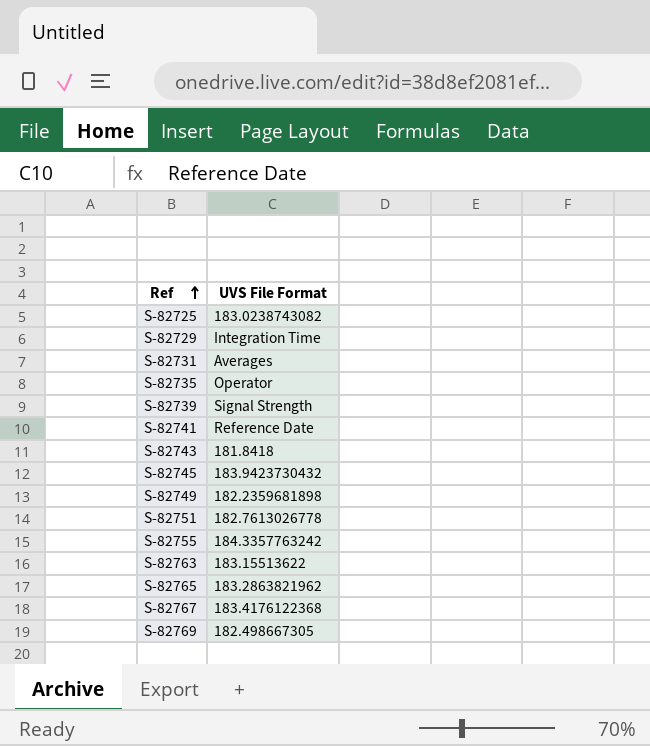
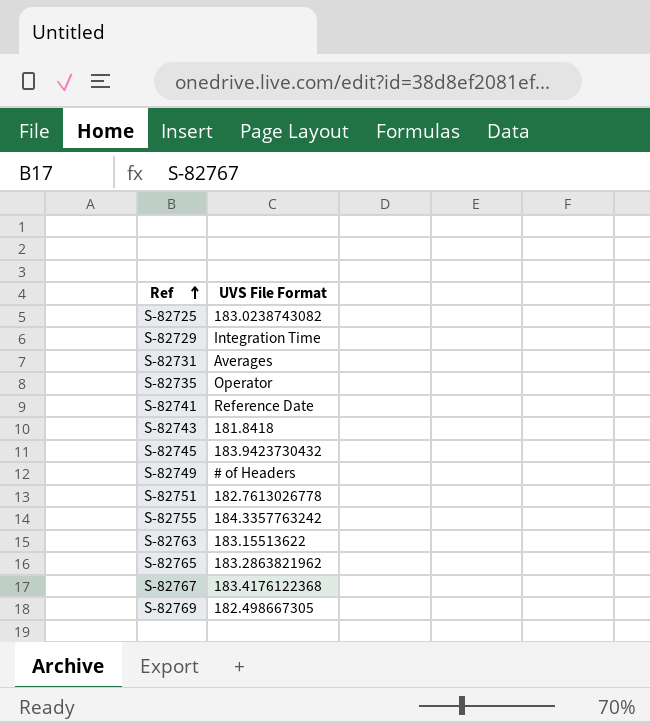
row S-82739: Signal Strength -> none
S-82749 | UVS File Format: 182.2359681898 -> # of Headers

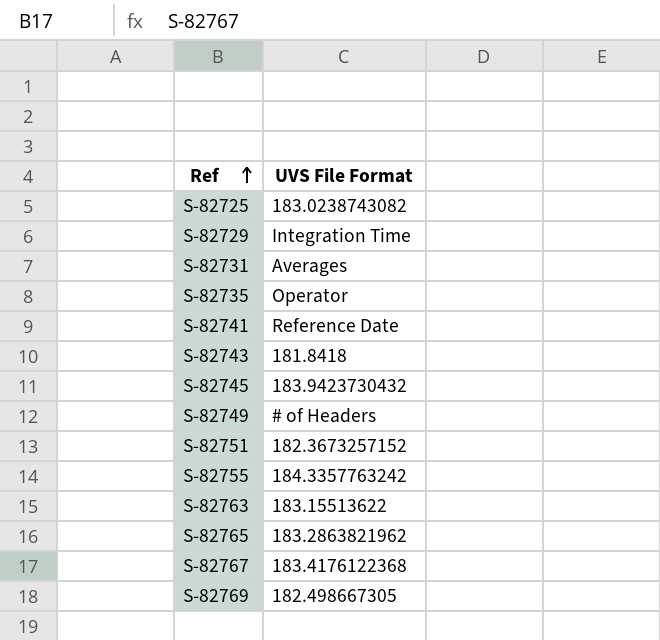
S-82751 | UVS File Format: 182.7613026778 -> 182.3673257152

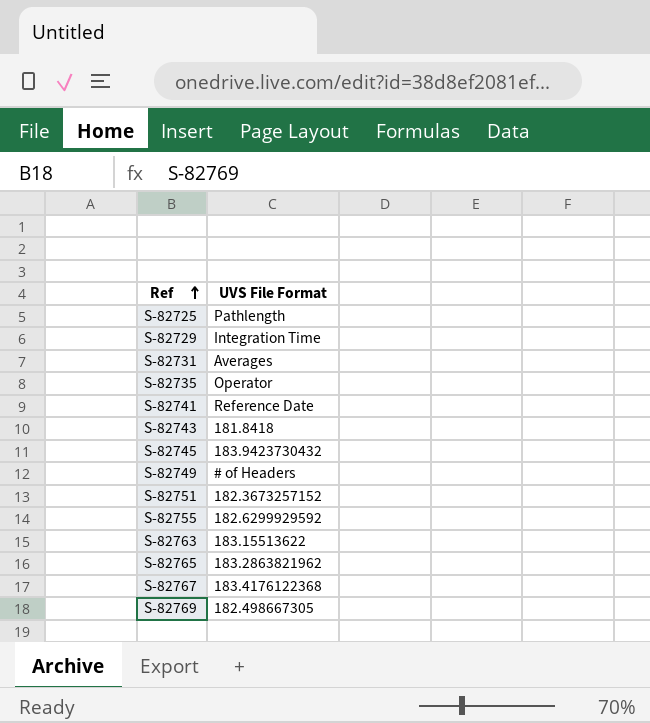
S-82725 | UVS File Format: 183.0238743082 -> Pathlength
S-82755 | UVS File Format: 184.3357763242 -> 182.6299929592

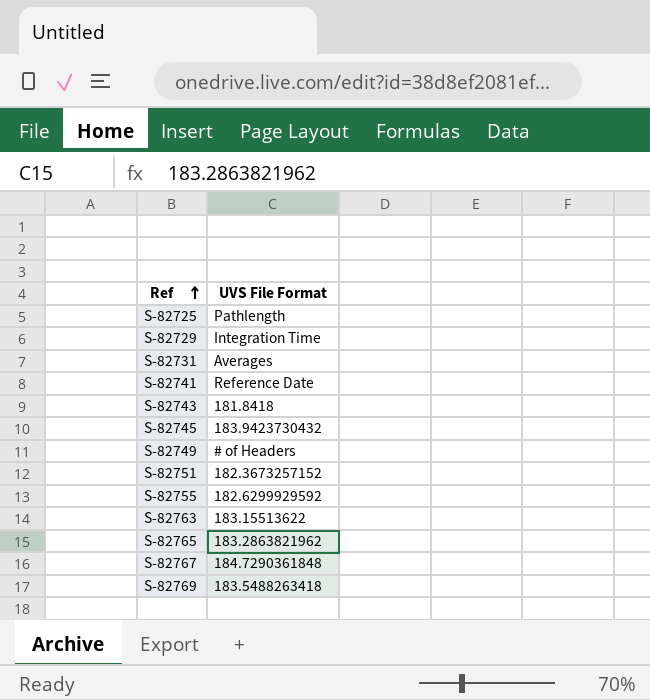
row S-82735: Operator -> none
S-82767 | UVS File Format: 183.4176122368 -> 184.7290361848
S-82769 | UVS File Format: 182.498667305 -> 183.5488263418

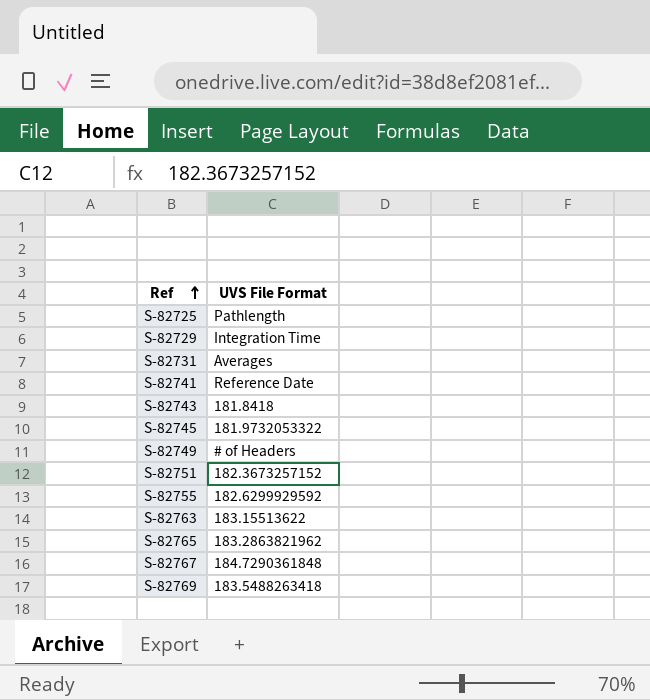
S-82745 | UVS File Format: 183.9423730432 -> 181.9732053322

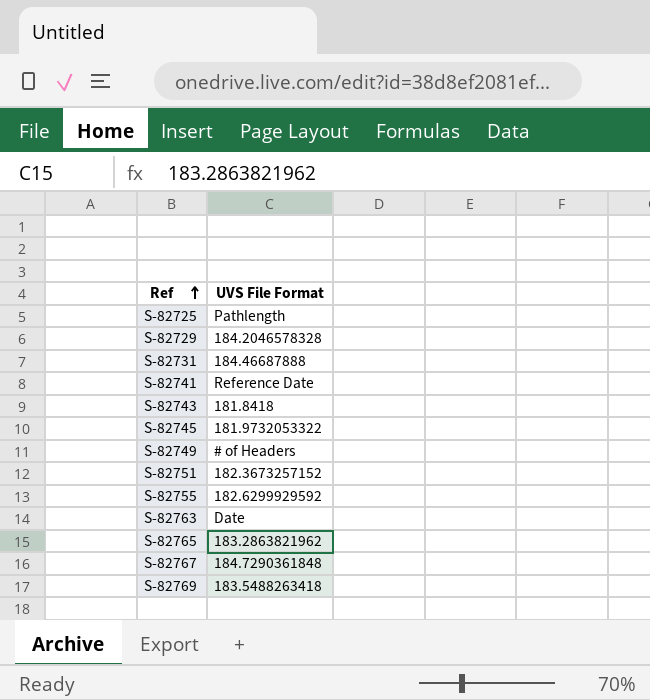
S-82729 | UVS File Format: Integration Time -> 184.2046578328
S-82731 | UVS File Format: Averages -> 184.46687888
S-82763 | UVS File Format: 183.15513622 -> Date

